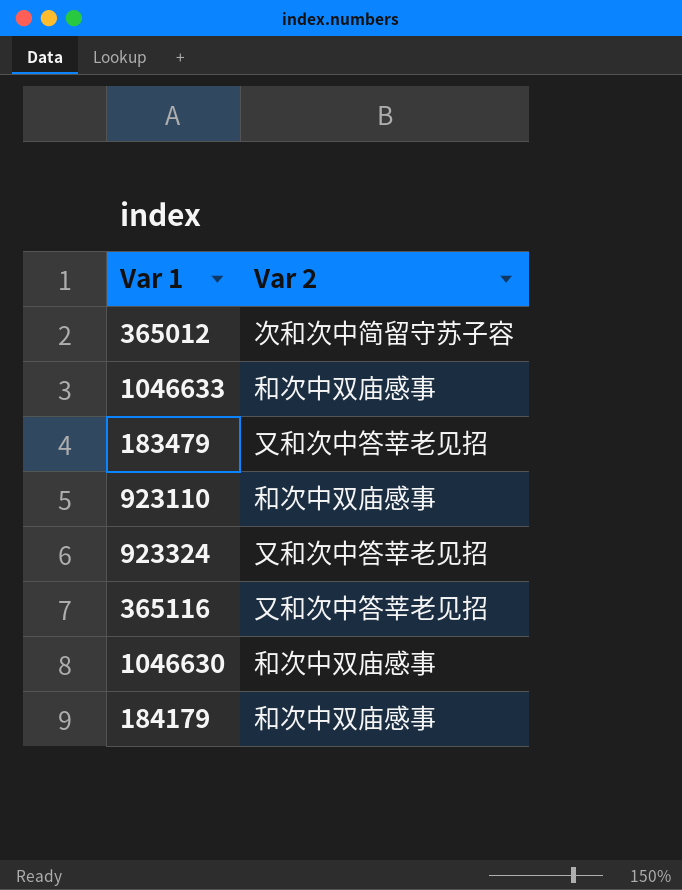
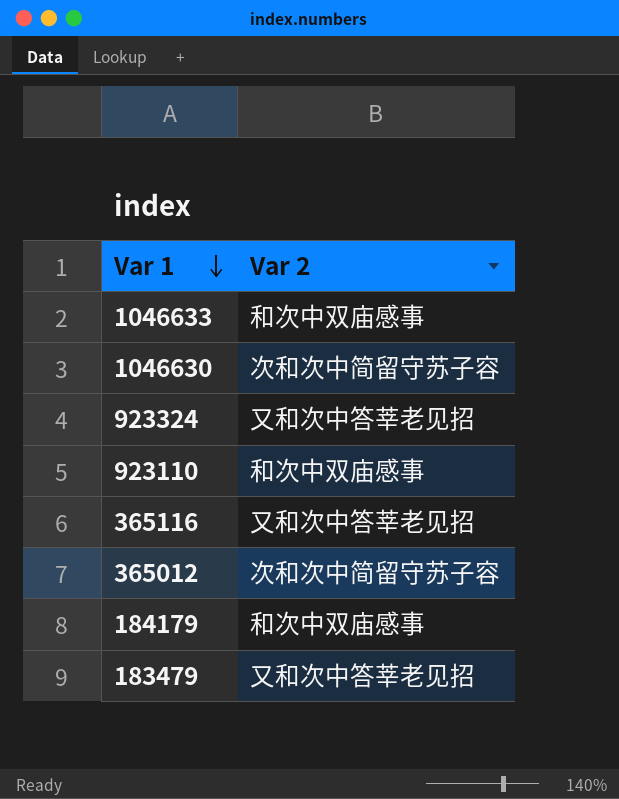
row order: none -> Var 1 descending
1046630 | Var 2: 和次中双庙感事 -> 次和次中简留守苏子容

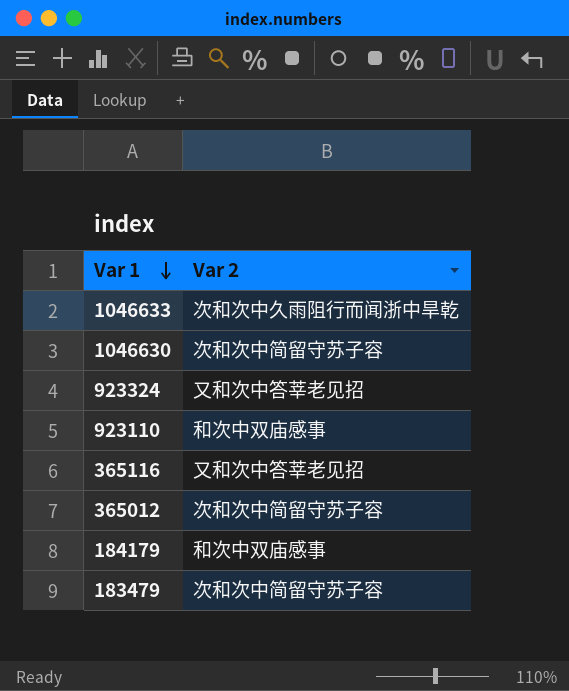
1046633 | Var 2: 和次中双庙感事 -> 次和次中久雨阻行而闻浙中旱乾
183479 | Var 2: 又和次中答莘老见招 -> 次和次中简留守苏子容

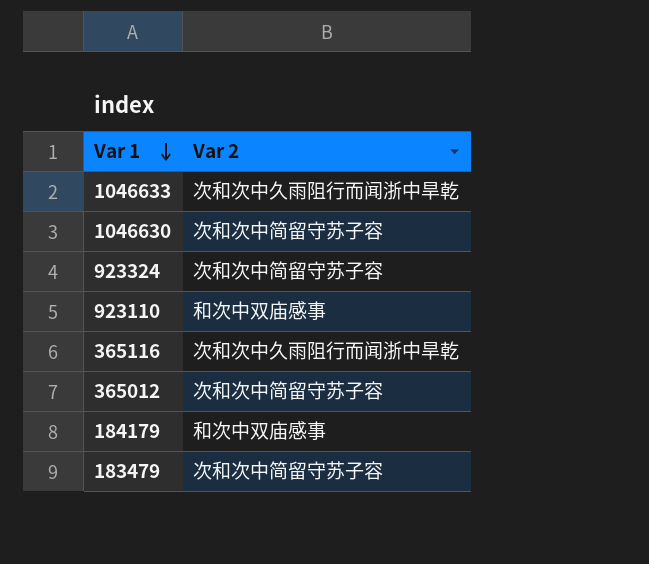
923324 | Var 2: 又和次中答莘老见招 -> 次和次中简留守苏子容
365116 | Var 2: 又和次中答莘老见招 -> 次和次中久雨阻行而闻浙中旱乾

